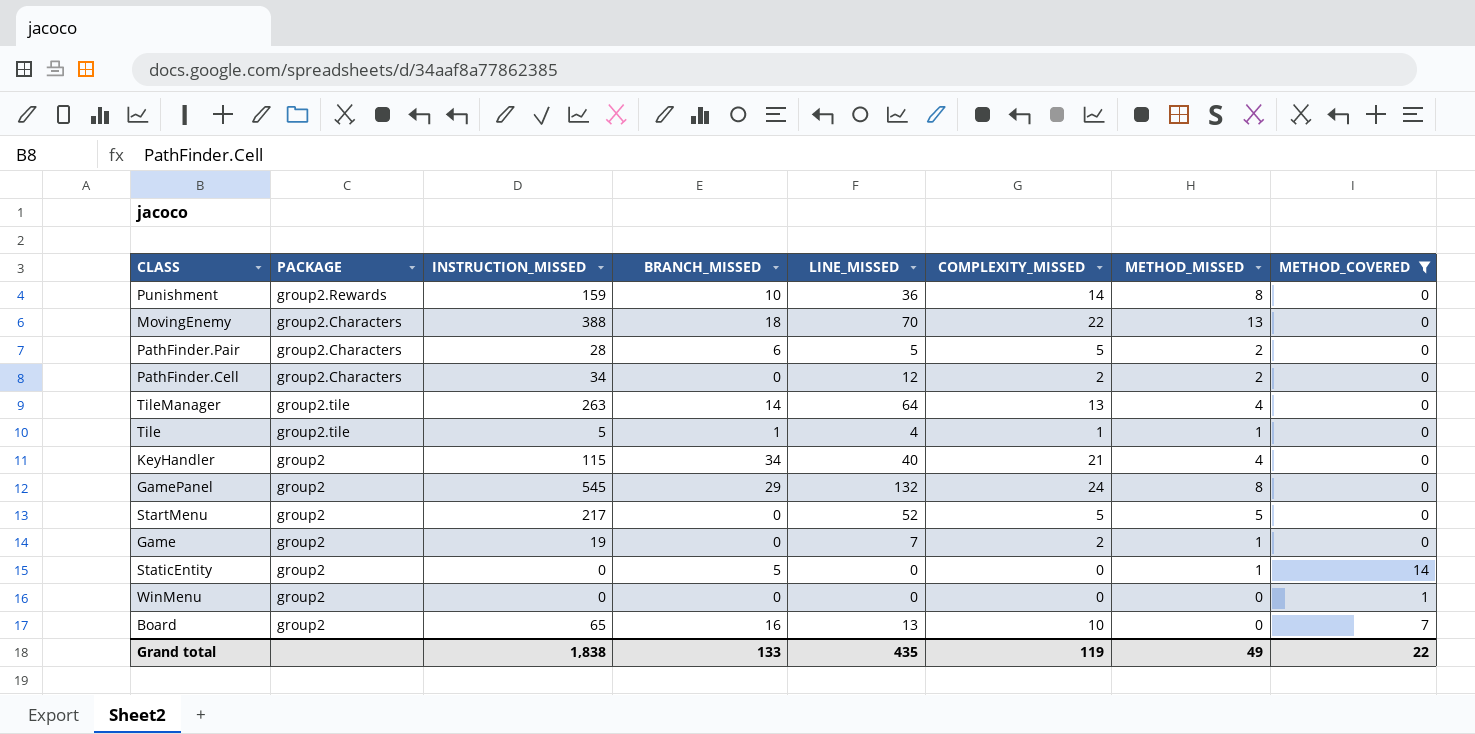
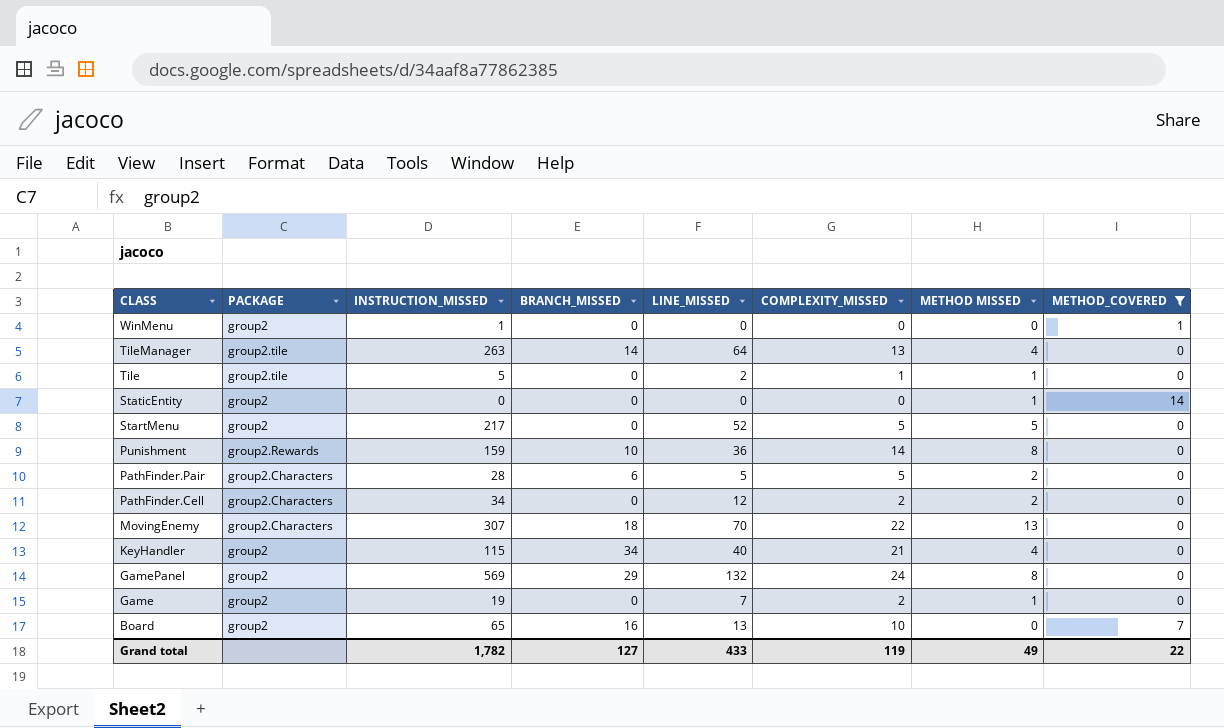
row order: none -> CLASS descending
column name: METHOD_MISSED -> METHOD MISSED
WinMenu | INSTRUCTION_MISSED: 0 -> 1
Tile | BRANCH_MISSED: 1 -> 0
Tile | LINE_MISSED: 4 -> 2
StaticEntity | BRANCH_MISSED: 5 -> 0
MovingEnemy | INSTRUCTION_MISSED: 388 -> 307
GamePanel | INSTRUCTION_MISSED: 545 -> 569
Grand total | INSTRUCTION_MISSED: 1,838 -> 1,782
Grand total | BRANCH_MISSED: 133 -> 127
Grand total | LINE_MISSED: 435 -> 433

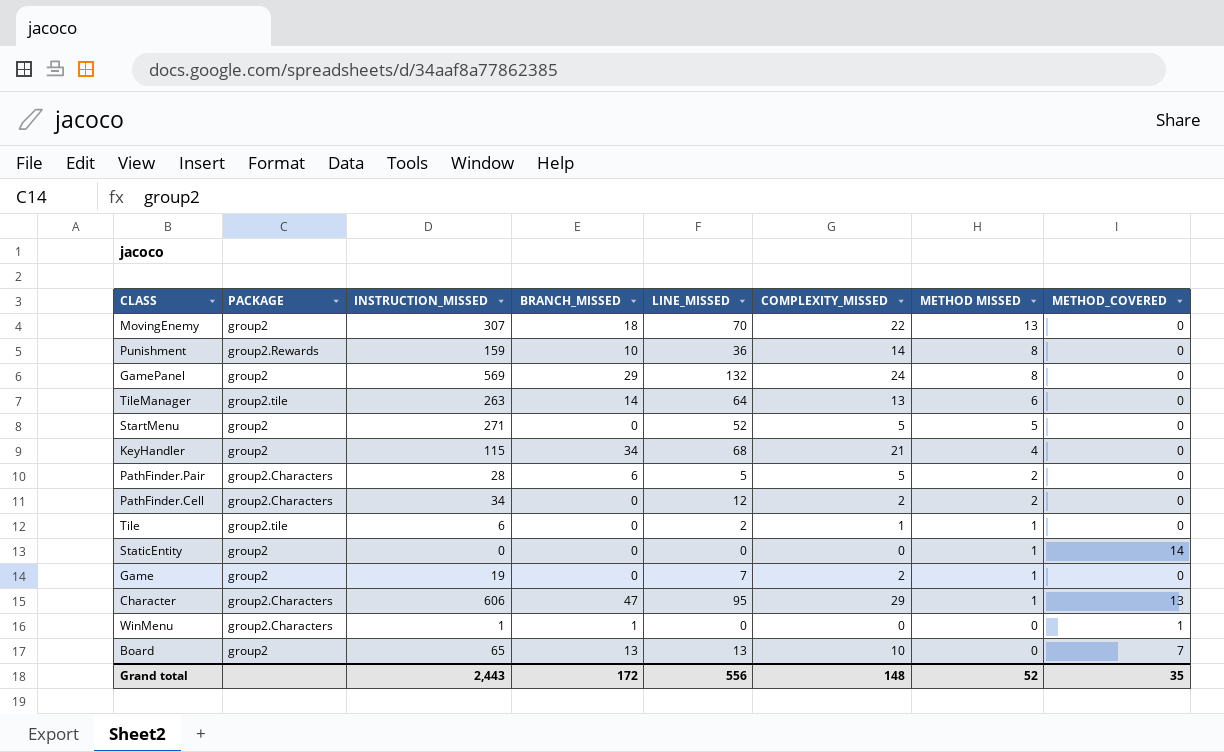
filter: METHOD_COVERED != 13 -> none
row order: CLASS descending -> METHOD MISSED descending
MovingEnemy | PACKAGE: group2.Characters -> group2
TileManager | METHOD MISSED: 4 -> 6
StartMenu | INSTRUCTION_MISSED: 217 -> 271
KeyHandler | LINE_MISSED: 40 -> 68
Tile | INSTRUCTION_MISSED: 5 -> 6
WinMenu | PACKAGE: group2 -> group2.Characters
WinMenu | BRANCH_MISSED: 0 -> 1
Board | BRANCH_MISSED: 16 -> 13
Grand total | INSTRUCTION_MISSED: 1,782 -> 2,443
Grand total | BRANCH_MISSED: 127 -> 172
Grand total | LINE_MISSED: 433 -> 556
Grand total | COMPLEXITY_MISSED: 119 -> 148
Grand total | METHOD MISSED: 49 -> 52
Grand total | METHOD_COVERED: 22 -> 35

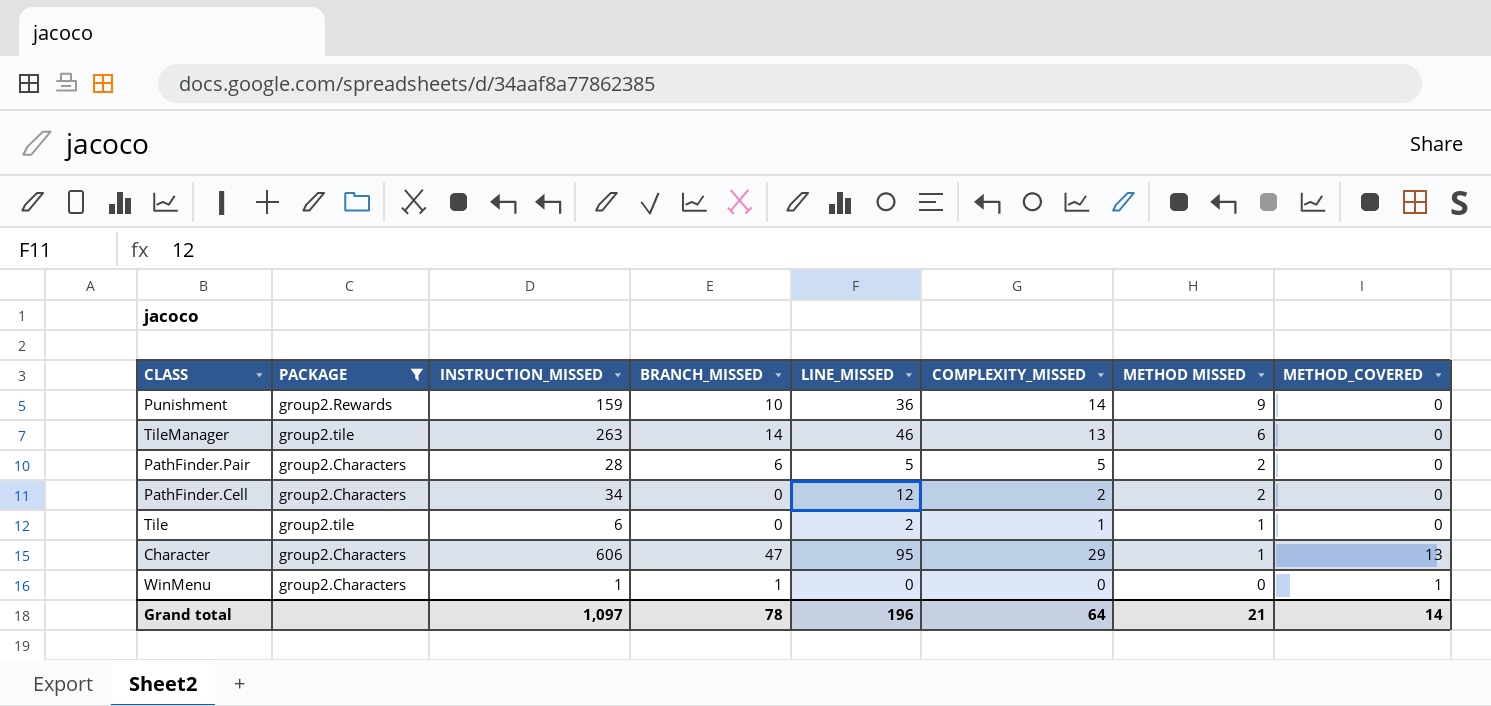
filter: none -> PACKAGE != group2
Punishment | METHOD MISSED: 8 -> 9
TileManager | LINE_MISSED: 64 -> 46
Grand total | INSTRUCTION_MISSED: 2,443 -> 1,097
Grand total | BRANCH_MISSED: 172 -> 78
Grand total | LINE_MISSED: 556 -> 196
Grand total | COMPLEXITY_MISSED: 148 -> 64
Grand total | METHOD MISSED: 52 -> 21
Grand total | METHOD_COVERED: 35 -> 14

